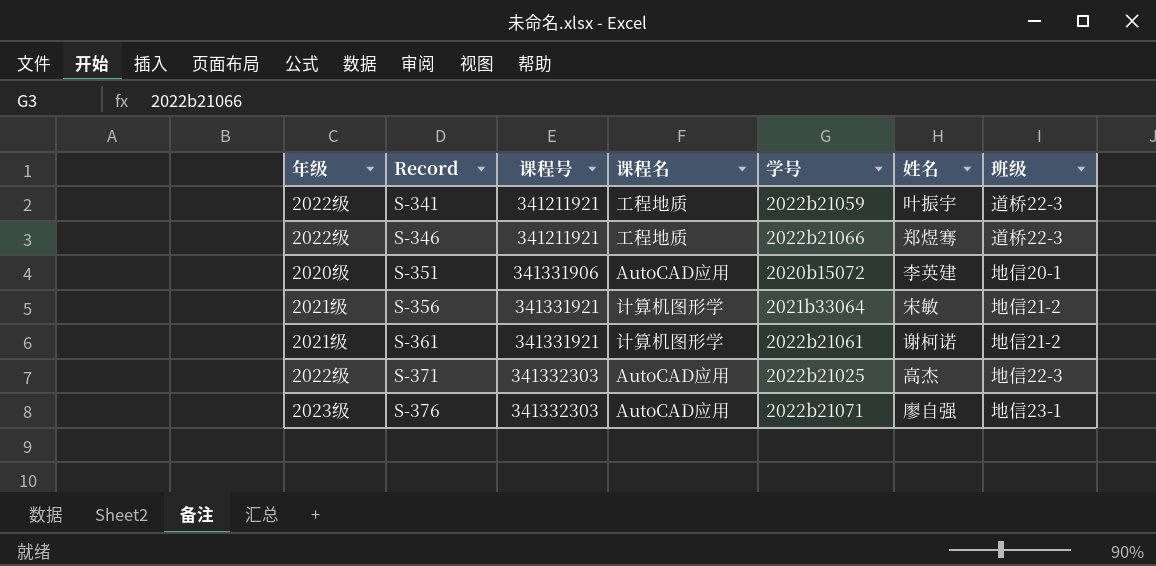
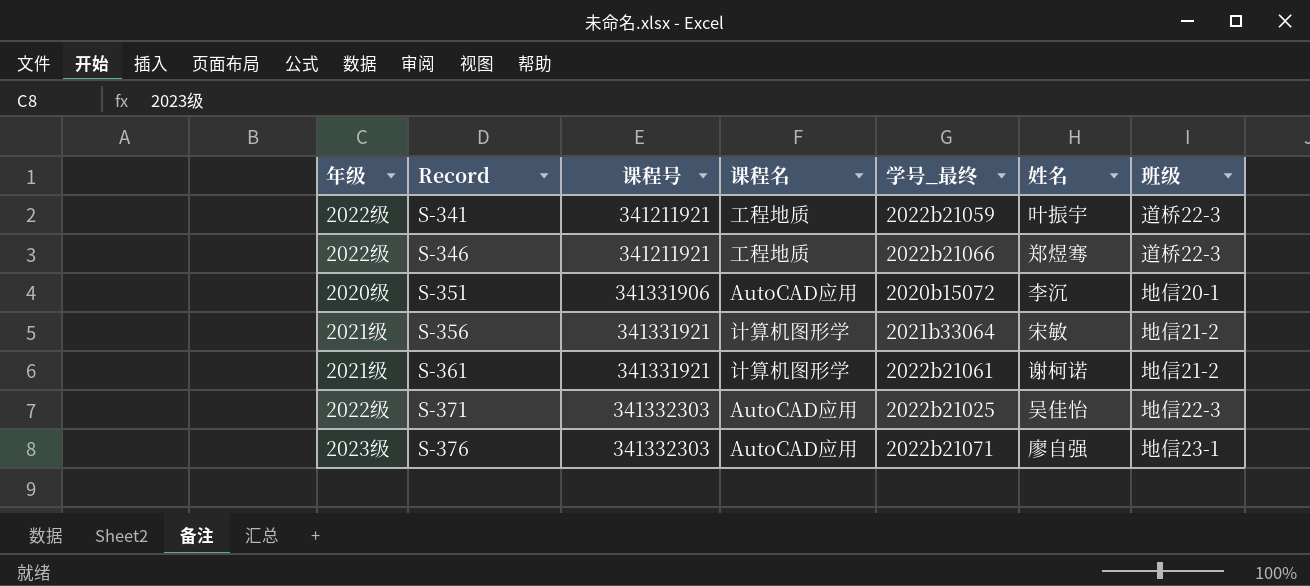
column name: 学号 -> 学号_最终
S-351 | 姓名: 李英建 -> 李沉
S-371 | 姓名: 高杰 -> 吴佳怡

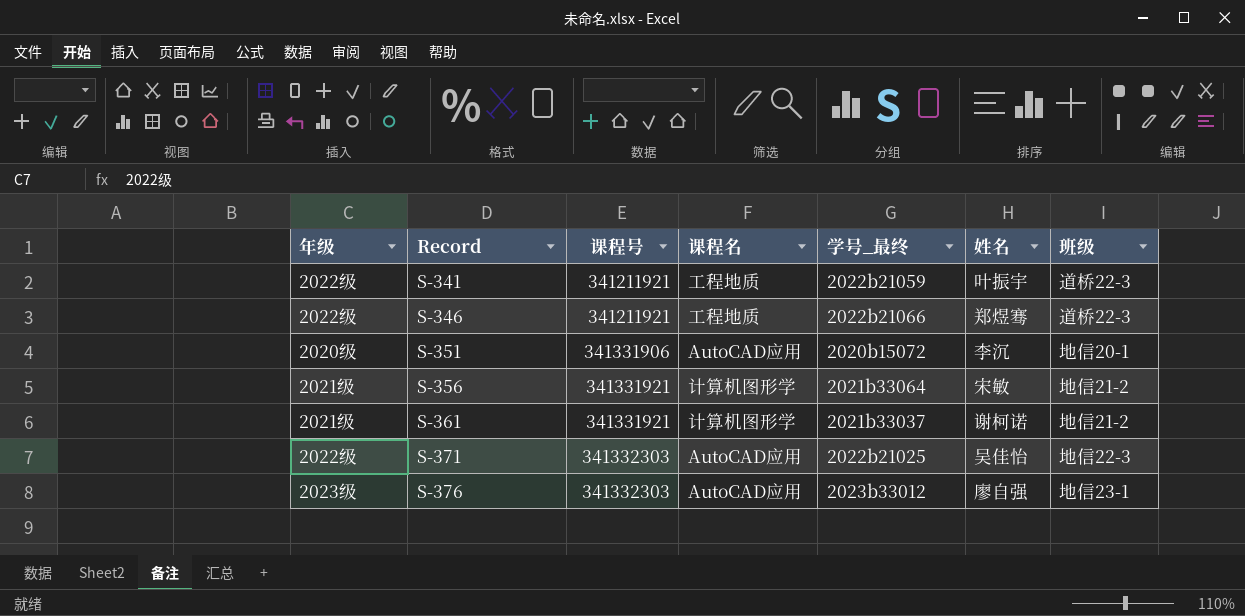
S-361 | 学号_最终: 2022b21061 -> 2021b33037
S-376 | 学号_最终: 2022b21071 -> 2023b33012

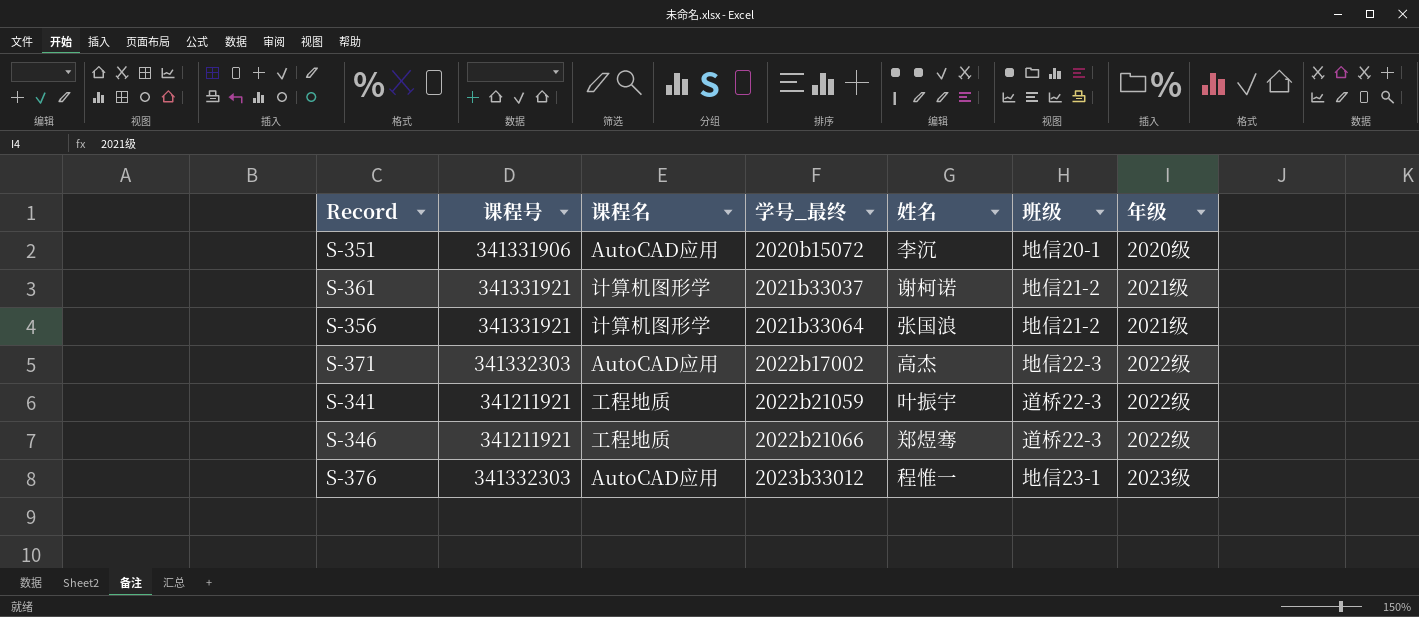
row order: Record ascending -> 学号_最终 ascending
column 年级 | position: 1 -> 7
S-356 | 姓名: 宋敏 -> 张国浪
S-371 | 学号_最终: 2022b21025 -> 2022b17002
S-371 | 姓名: 吴佳怡 -> 高杰
S-376 | 姓名: 廖自强 -> 程惟一

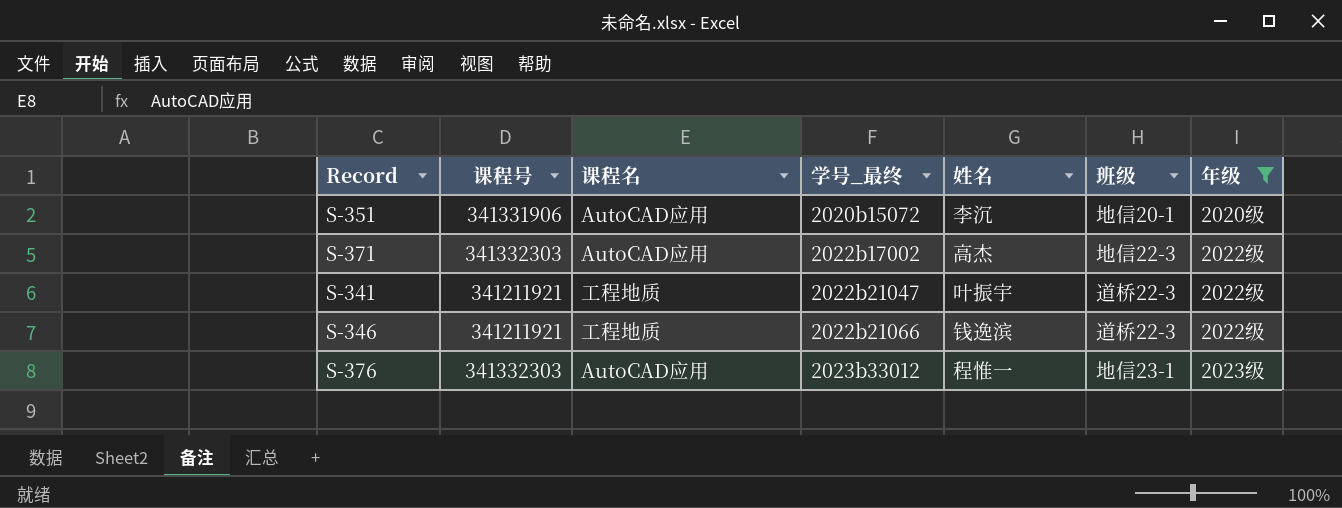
filter: none -> 年级 != 2021级
S-341 | 学号_最终: 2022b21059 -> 2022b21047
S-346 | 姓名: 郑煜骞 -> 钱逸滨

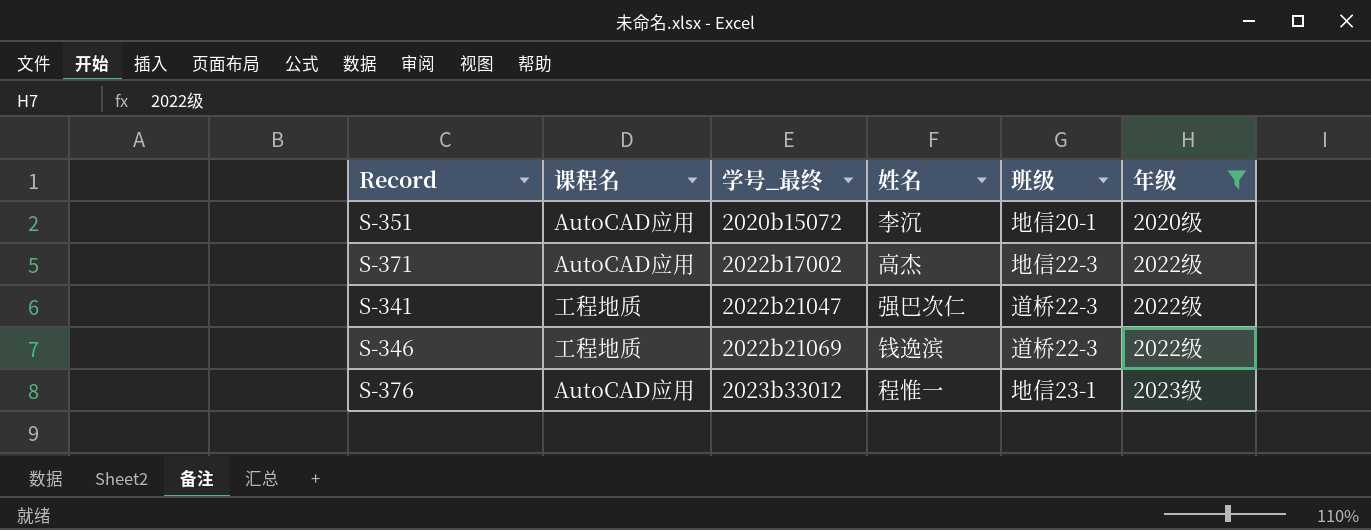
column 课程号 | position: 2 -> none
S-341 | 姓名: 叶振宇 -> 强巴次仁
S-346 | 学号_最终: 2022b21066 -> 2022b21069

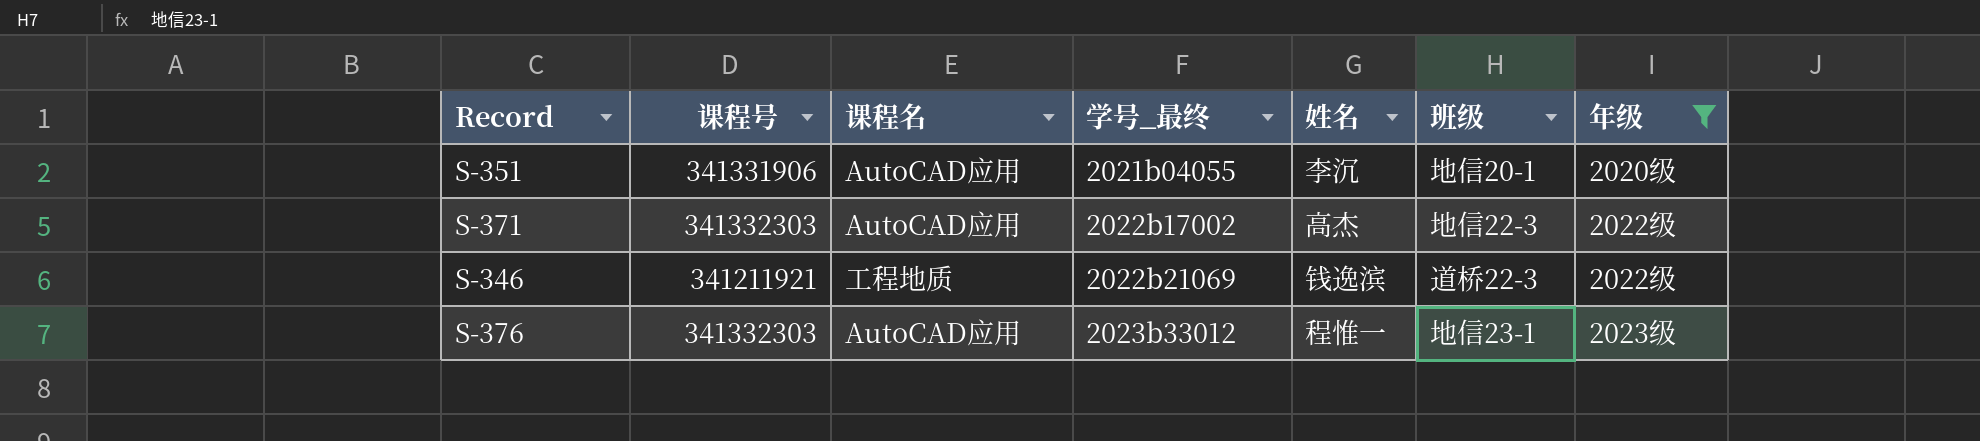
column 课程号 | position: none -> 2
row S-341: 工程地质 | 2022b21047 | 强巴次仁 | 道桥22-3 | 2022级 -> none
S-351 | 学号_最终: 2020b15072 -> 2021b04055

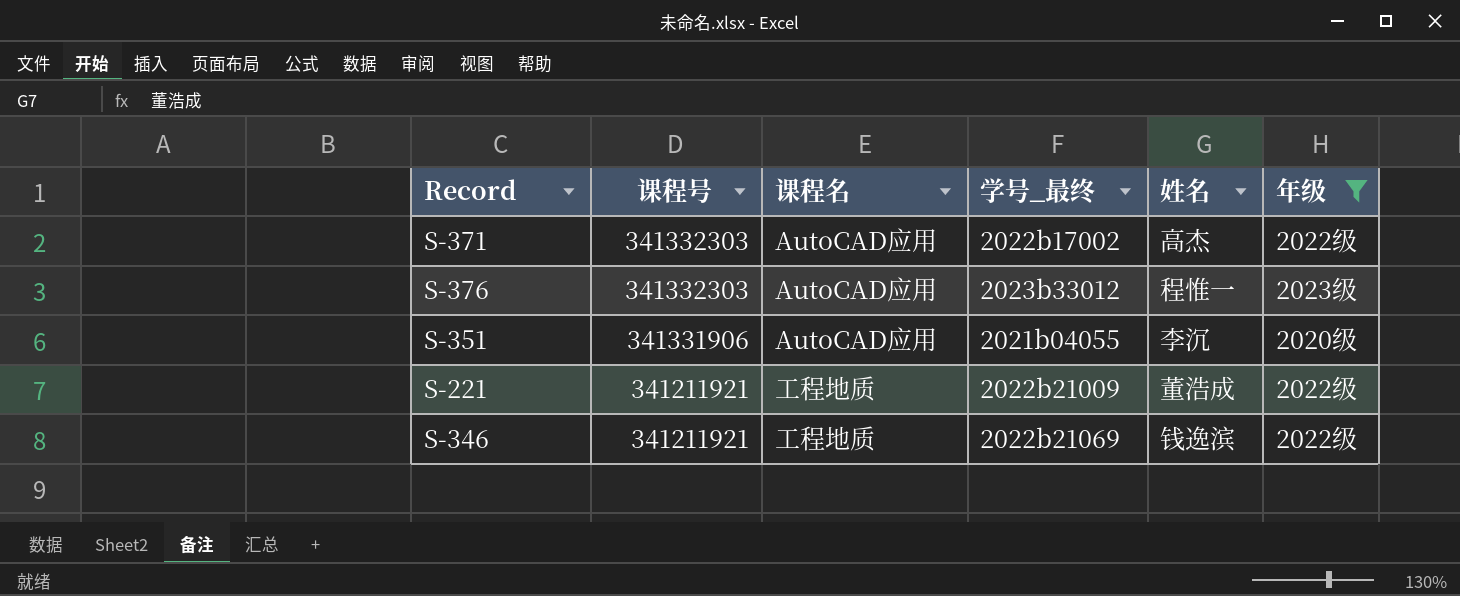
row order: 学号_最终 ascending -> 课程号 descending
column 班级 | position: 6 -> none
row S-221: none -> 341211921 | 工程地质 | 2022b21009 | 董浩成 | 2022级

